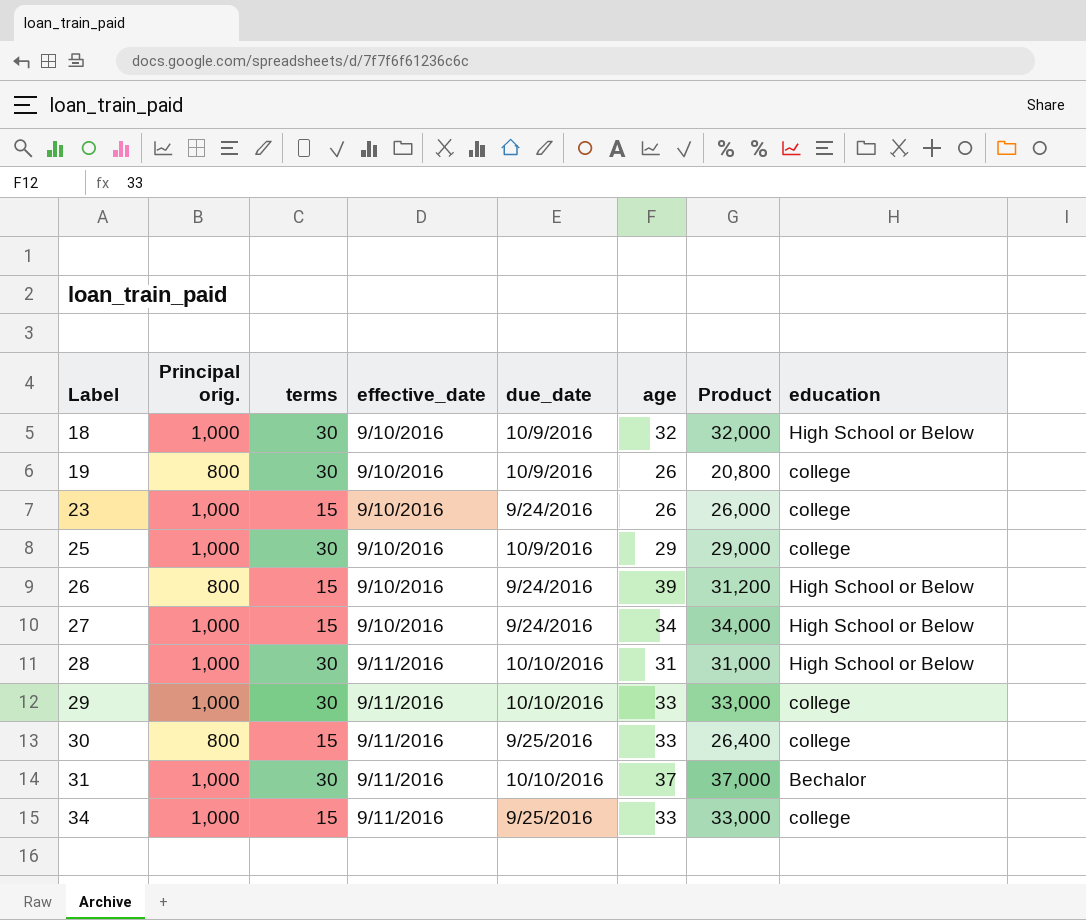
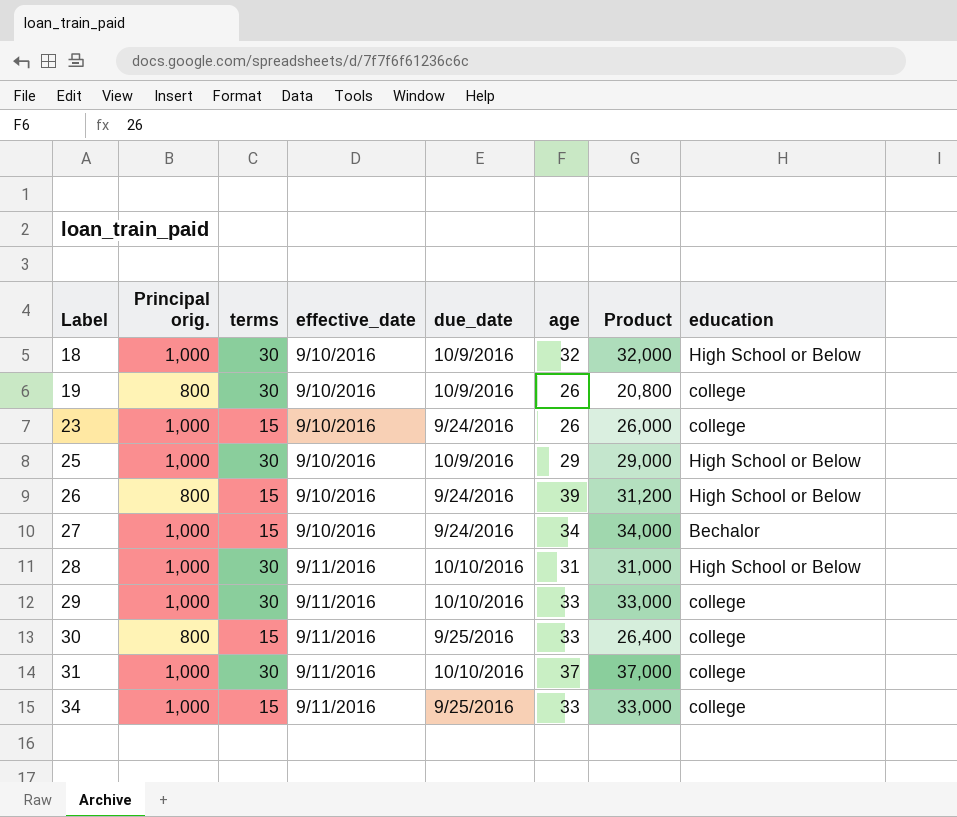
25 | education: college -> High School or Below
27 | education: High School or Below -> Bechalor
31 | education: Bechalor -> college

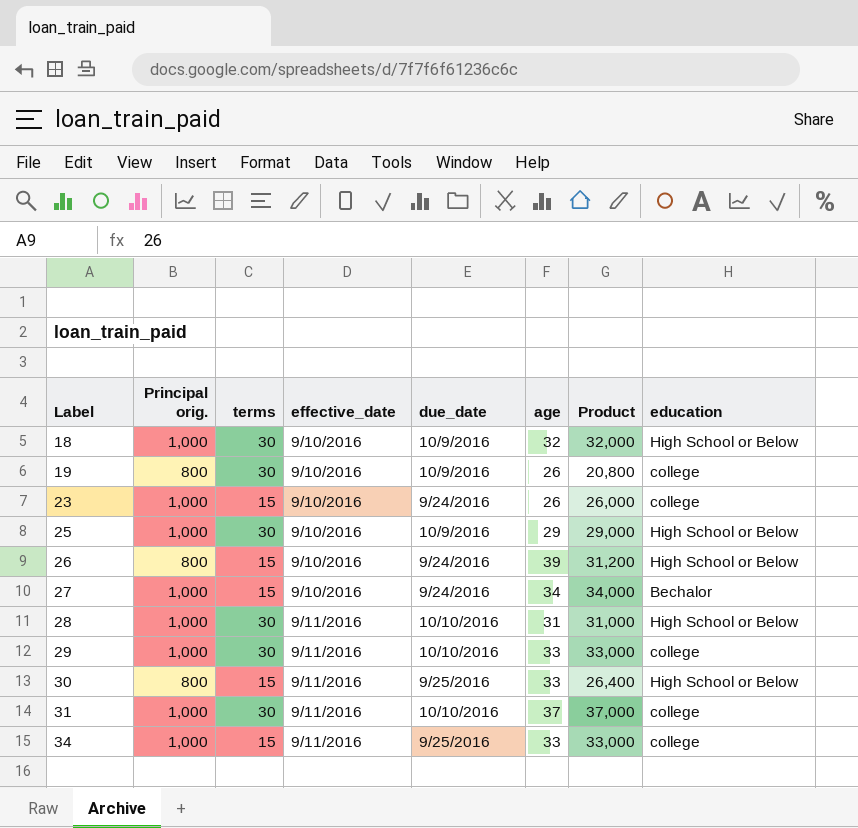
30 | education: college -> High School or Below

